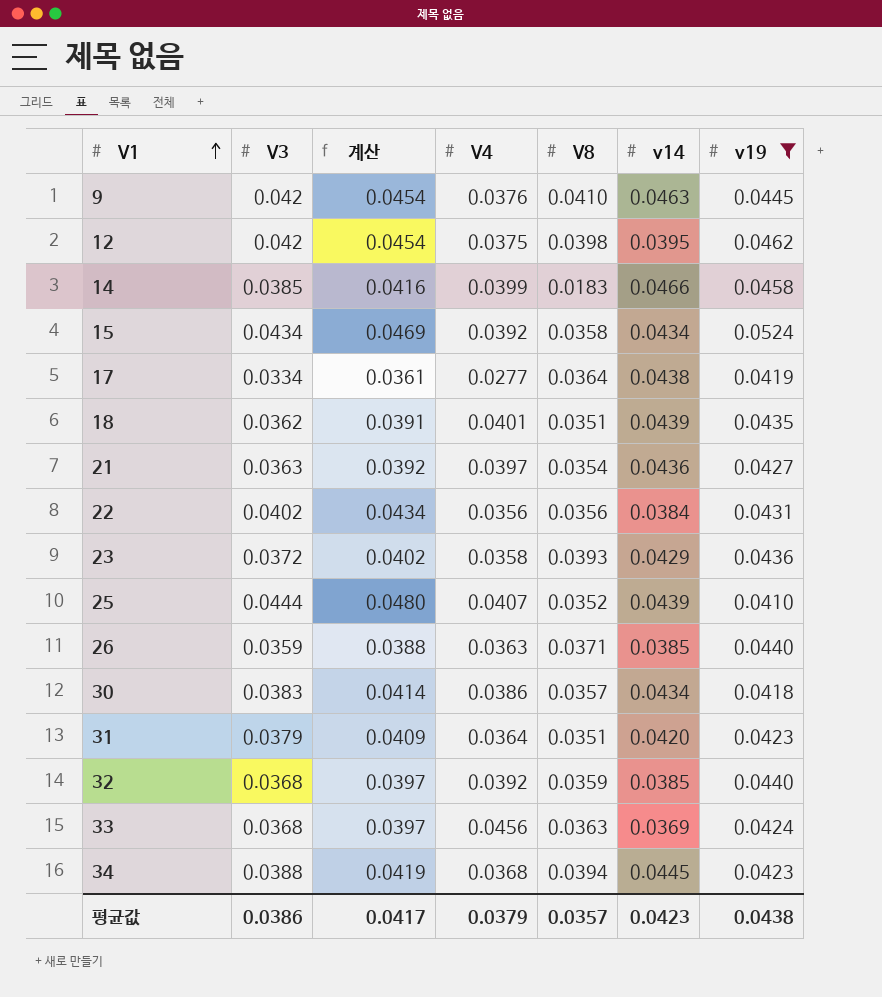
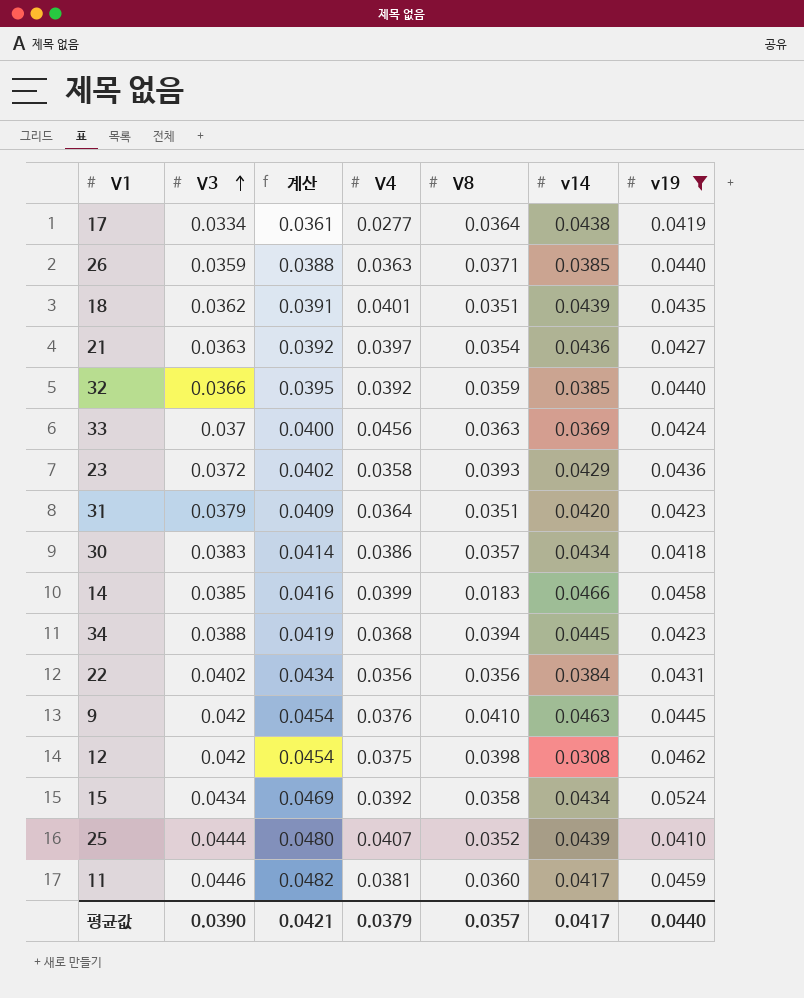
row order: V1 ascending -> V3 ascending
32 | V3: 0.0368 -> 0.0366
32 | 계산: 0.0397 -> 0.0395
33 | V3: 0.0368 -> 0.037
33 | 계산: 0.0397 -> 0.0400
12 | v14: 0.0395 -> 0.0308
row 11: none -> 0.0446 | 0.0482 | 0.0381 | 0.0360 | 0.0417 | 0.0459
평균값 | V3: 0.0386 -> 0.0390
평균값 | 계산: 0.0417 -> 0.0421
평균값 | v14: 0.0423 -> 0.0417
평균값 | v19: 0.0438 -> 0.0440

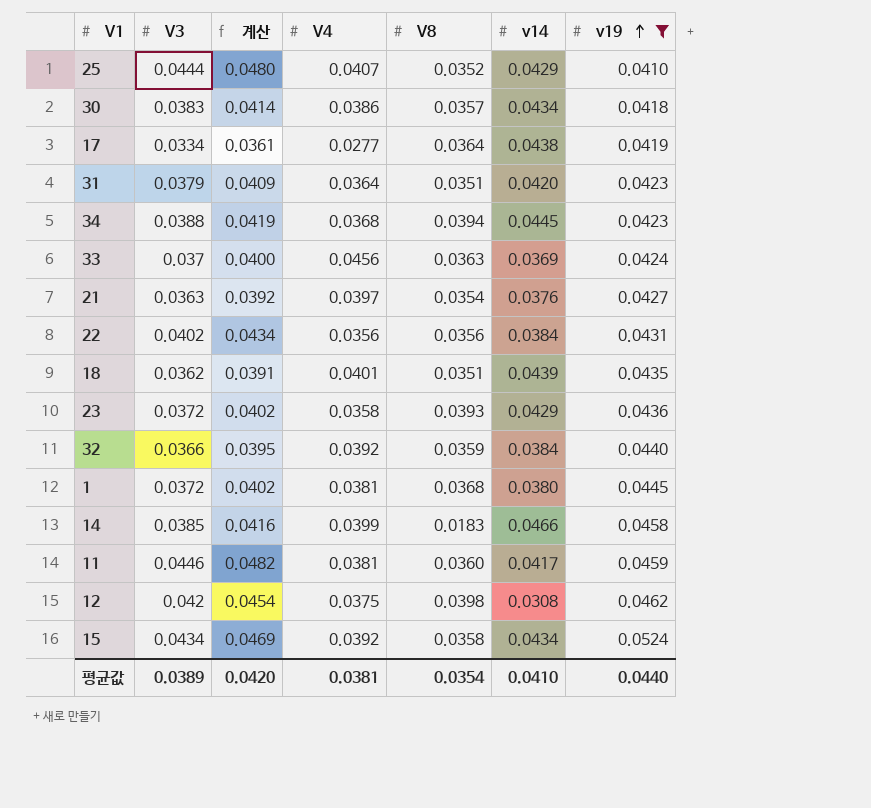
row order: V3 ascending -> v19 ascending
row 26: 0.0359 | 0.0388 | 0.0363 | 0.0371 | 0.0385 | 0.0440 -> none
row 9: 0.042 | 0.0454 | 0.0376 | 0.0410 | 0.0463 | 0.0445 -> none
25 | v14: 0.0439 -> 0.0429
21 | v14: 0.0436 -> 0.0376
32 | v14: 0.0385 -> 0.0384
row 1: none -> 0.0372 | 0.0402 | 0.0381 | 0.0368 | 0.0380 | 0.0445
평균값 | V3: 0.0390 -> 0.0389
평균값 | 계산: 0.0421 -> 0.0420
평균값 | V4: 0.0379 -> 0.0381
평균값 | V8: 0.0357 -> 0.0354
평균값 | v14: 0.0417 -> 0.0410

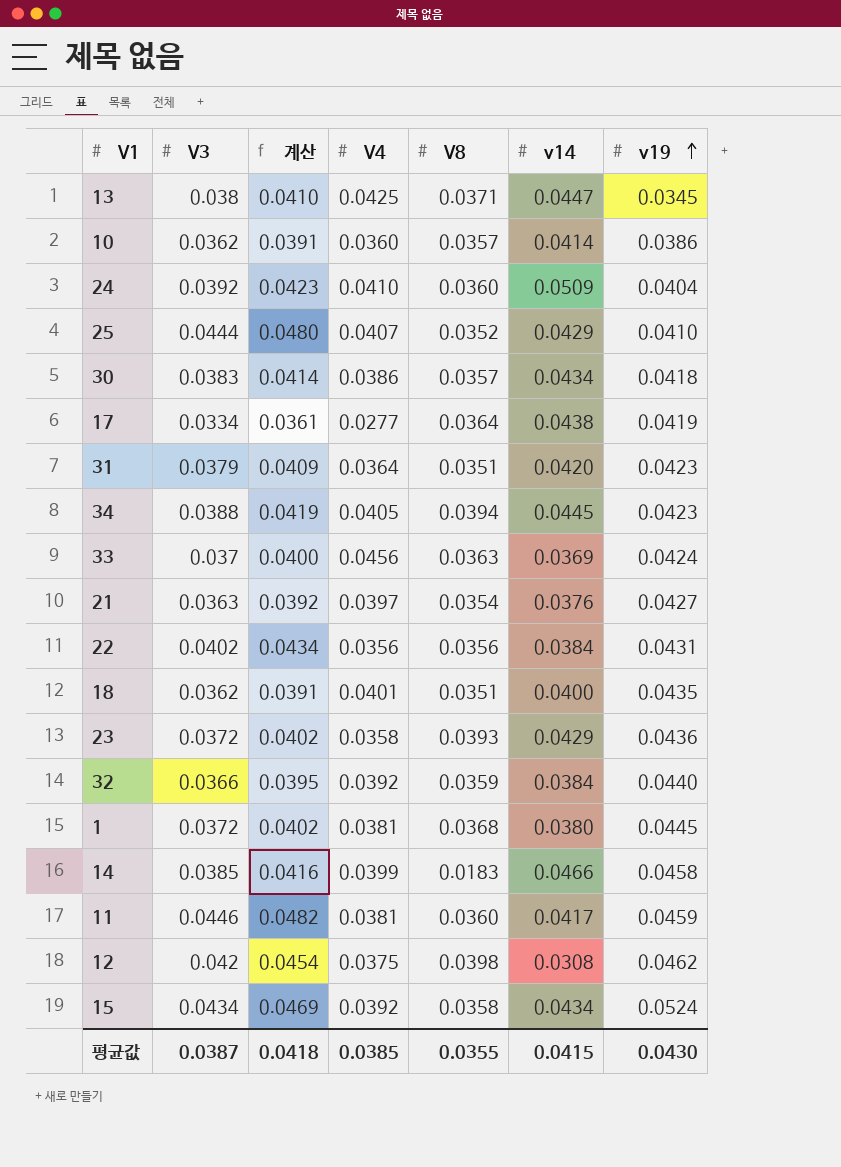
filter: v19 >= 0.0410 -> none
34 | V4: 0.0368 -> 0.0405
18 | v14: 0.0439 -> 0.0400
평균값 | V3: 0.0389 -> 0.0387
평균값 | 계산: 0.0420 -> 0.0418
평균값 | V4: 0.0381 -> 0.0385
평균값 | V8: 0.0354 -> 0.0355
평균값 | v14: 0.0410 -> 0.0415
평균값 | v19: 0.0440 -> 0.0430

